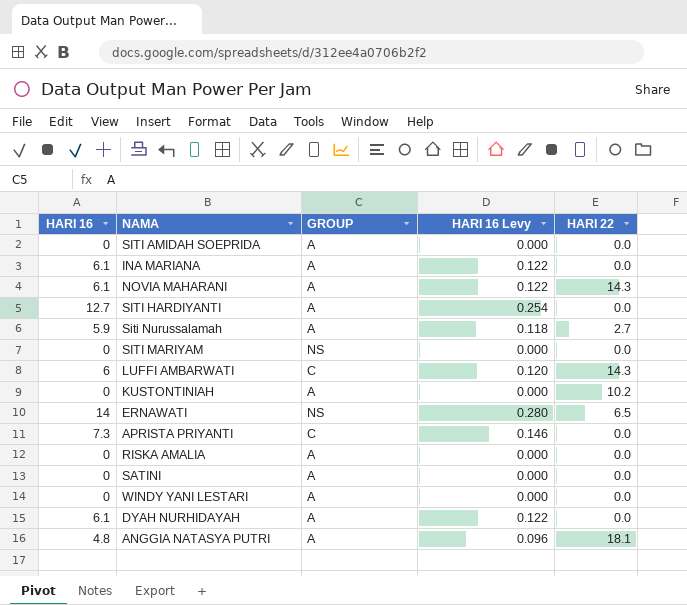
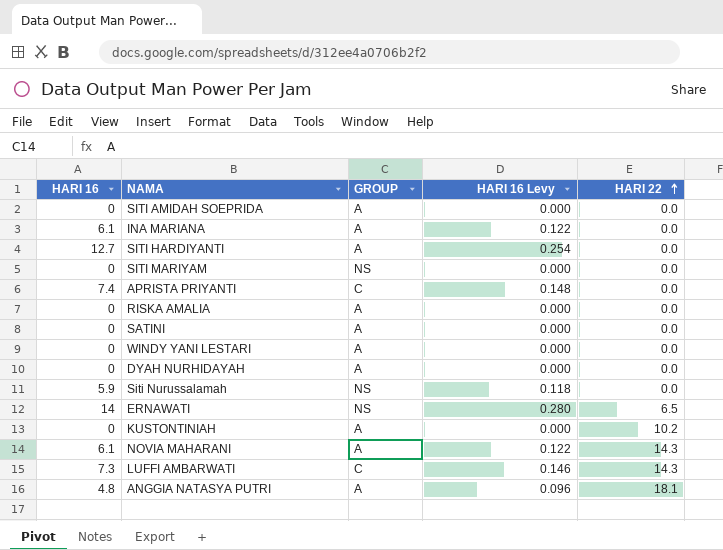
row order: none -> HARI 22 ascending
APRISTA PRIYANTI | HARI 16: 7.3 -> 7.4
APRISTA PRIYANTI | HARI 16 Levy: 0.146 -> 0.148
DYAH NURHIDAYAH | HARI 16: 6.1 -> 0
DYAH NURHIDAYAH | HARI 16 Levy: 0.122 -> 0.000
Siti Nurussalamah | GROUP: A -> NS
Siti Nurussalamah | HARI 22: 2.7 -> 0.0
LUFFI AMBARWATI | HARI 16: 6 -> 7.3
LUFFI AMBARWATI | HARI 16 Levy: 0.120 -> 0.146

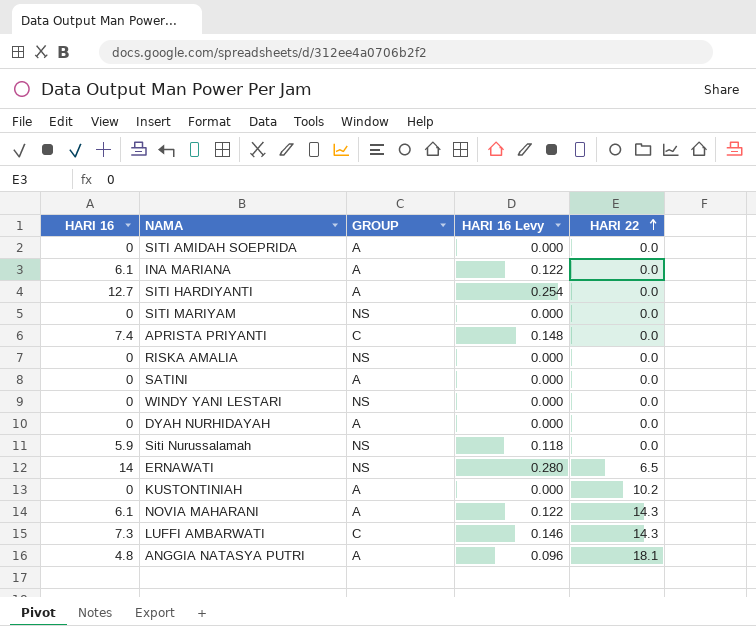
RISKA AMALIA | GROUP: A -> NS
WINDY YANI LESTARI | GROUP: A -> NS

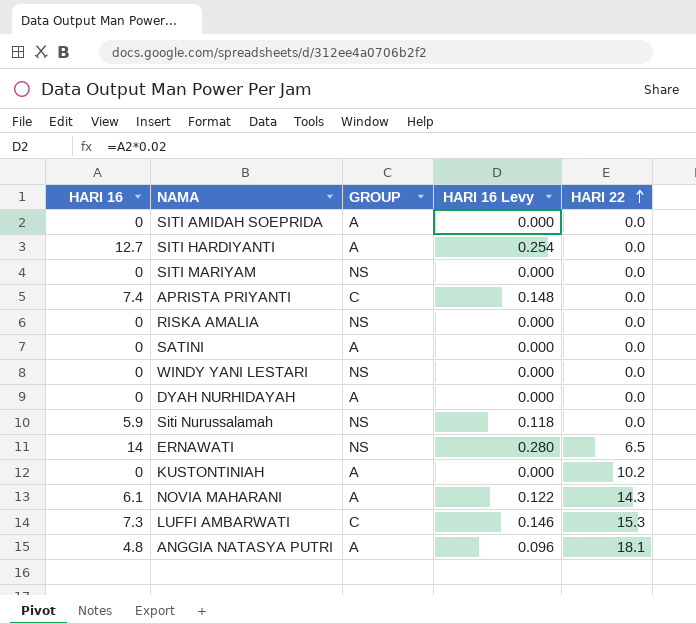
row INA MARIANA: 6.1 | A | 0.122 | 0.0 -> none
LUFFI AMBARWATI | HARI 22: 14.3 -> 15.3

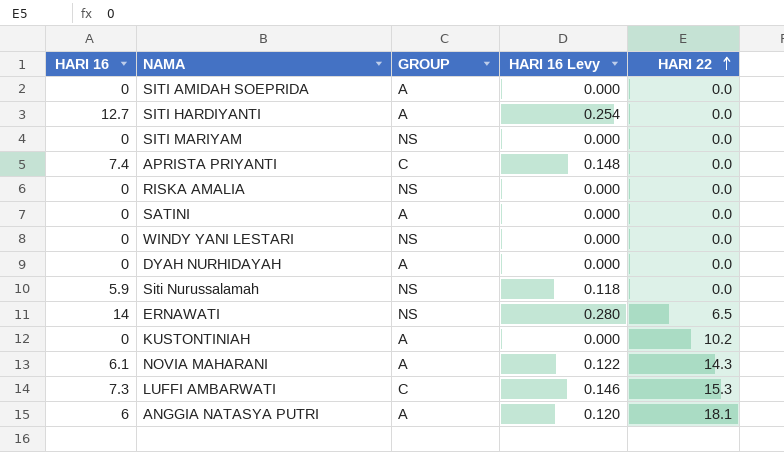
ANGGIA NATASYA PUTRI | HARI 16: 4.8 -> 6
ANGGIA NATASYA PUTRI | HARI 16 Levy: 0.096 -> 0.120

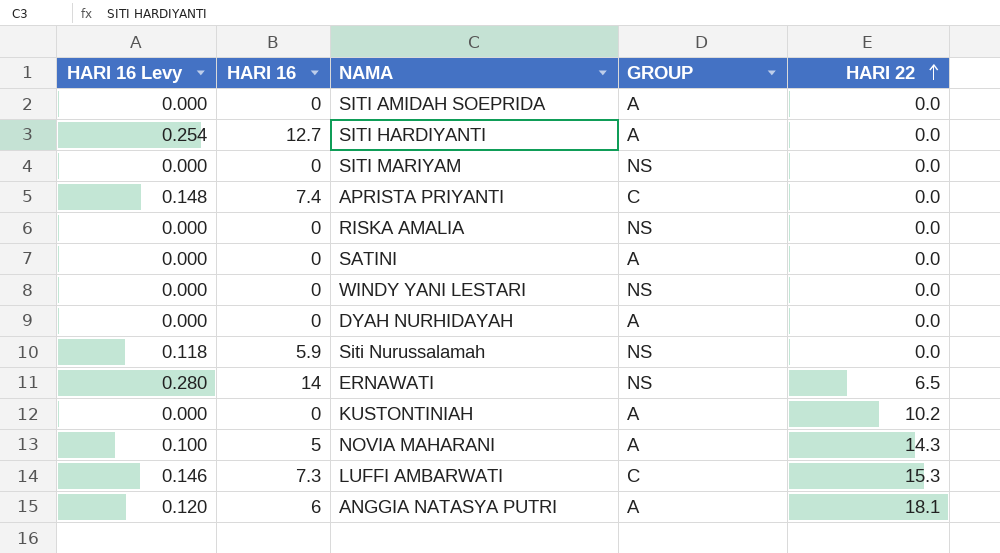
column HARI 16 Levy | position: 4 -> 1
NOVIA MAHARANI | HARI 16 Levy: 0.122 -> 0.100
NOVIA MAHARANI | HARI 16: 6.1 -> 5

